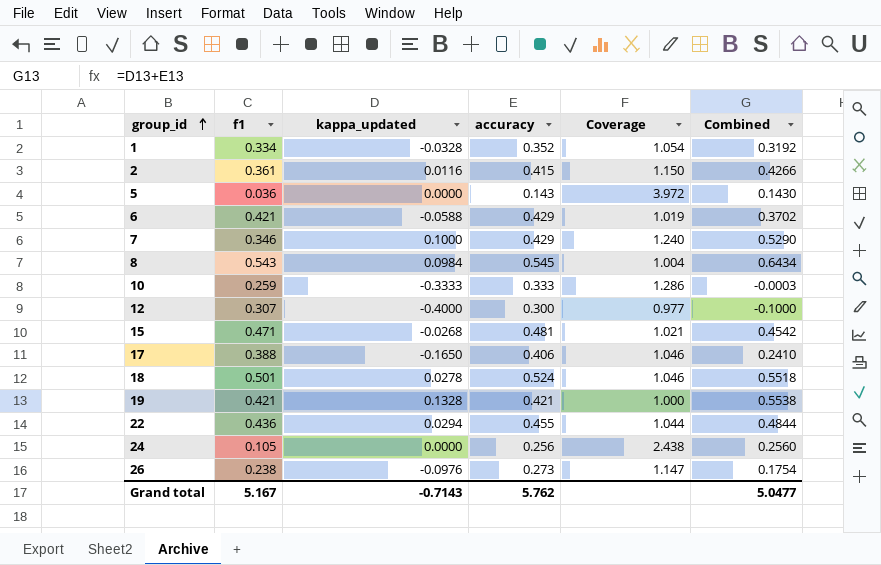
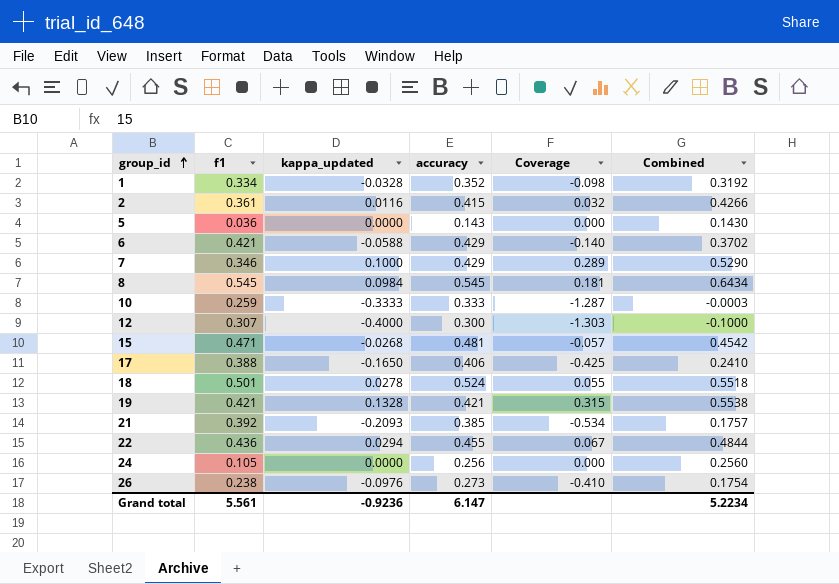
column Coverage | formula: [accuracy] / [f1] -> [kappa_updated] / [f1]
8 | f1: 0.543 -> 0.545
row 21: none -> 0.392 | -0.2093 | 0.385 | -0.534 | 0.1757
Grand total | f1: 5.167 -> 5.561
Grand total | kappa_updated: -0.7143 -> -0.9236
Grand total | accuracy: 5.762 -> 6.147
Grand total | Combined: 5.0477 -> 5.2234

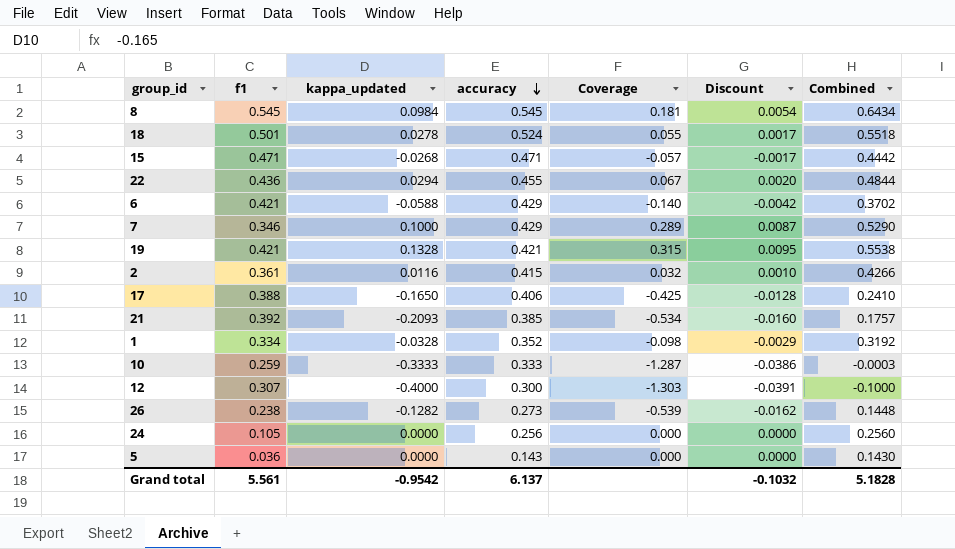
row order: group_id ascending -> accuracy descending
column Discount | formula: none -> [Coverage] * 0.03
15 | accuracy: 0.481 -> 0.471
15 | Combined: 0.4542 -> 0.4442
26 | kappa_updated: -0.0976 -> -0.1282
26 | Coverage: -0.410 -> -0.539
26 | Combined: 0.1754 -> 0.1448
Grand total | kappa_updated: -0.9236 -> -0.9542
Grand total | accuracy: 6.147 -> 6.137
Grand total | Combined: 5.2234 -> 5.1828

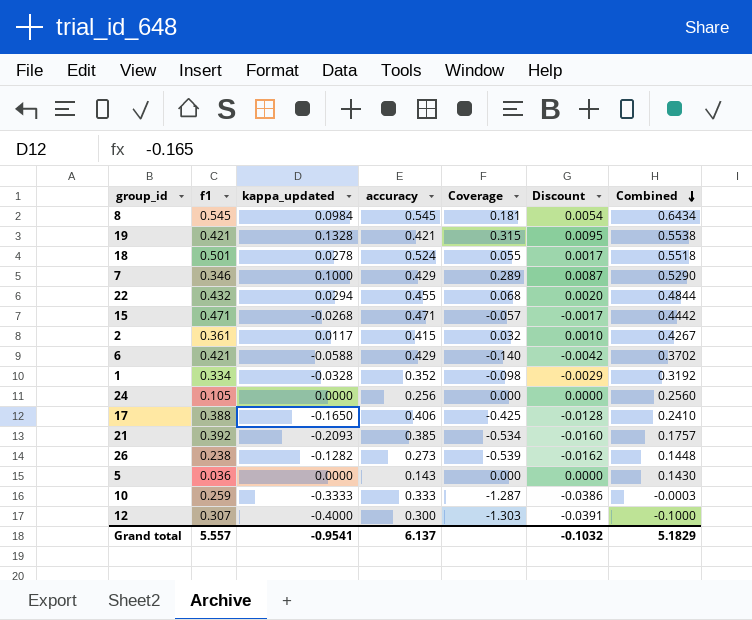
row order: accuracy descending -> Combined descending
22 | f1: 0.436 -> 0.432
22 | Coverage: 0.067 -> 0.068
2 | kappa_updated: 0.0116 -> 0.0117
2 | Combined: 0.4266 -> 0.4267
Grand total | f1: 5.561 -> 5.557
Grand total | kappa_updated: -0.9542 -> -0.9541
Grand total | Combined: 5.1828 -> 5.1829

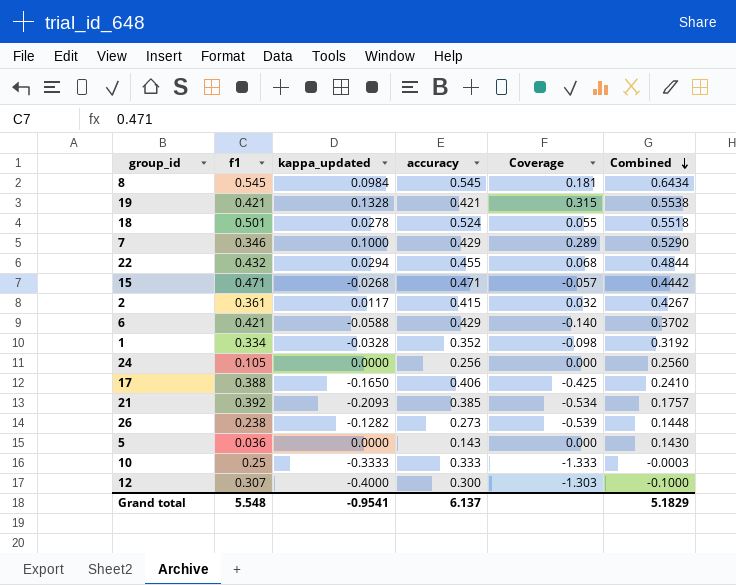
column Discount | formula: [Coverage] * 0.03 -> none
10 | f1: 0.259 -> 0.25
10 | Coverage: -1.287 -> -1.333
Grand total | f1: 5.557 -> 5.548

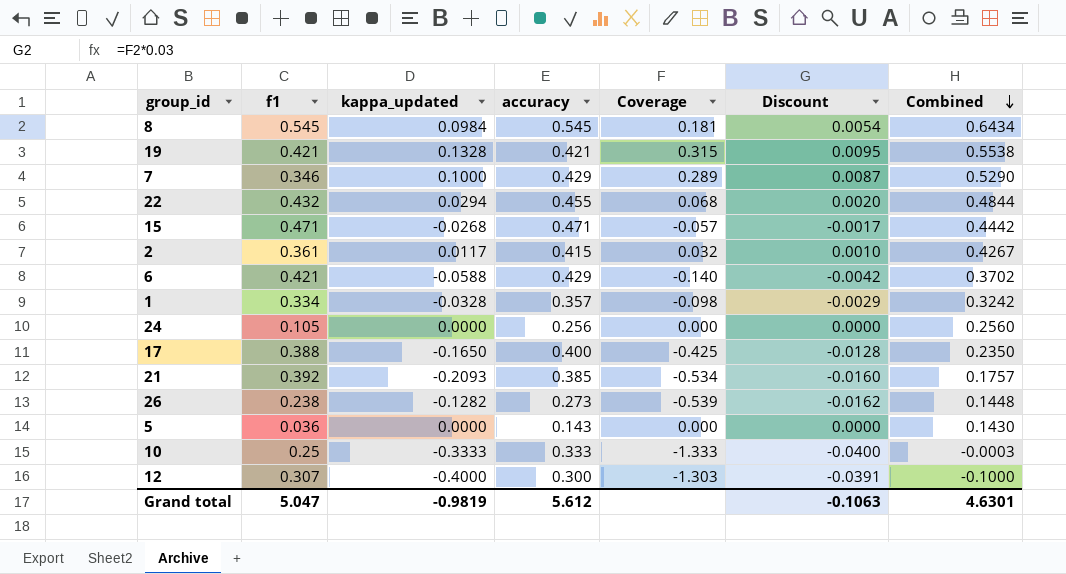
column Discount | formula: none -> [Coverage] * 0.03
row 18: 0.501 | 0.0278 | 0.524 | 0.055 | 0.5518 -> none
1 | accuracy: 0.352 -> 0.357
1 | Combined: 0.3192 -> 0.3242
17 | accuracy: 0.406 -> 0.400
17 | Combined: 0.2410 -> 0.2350
Grand total | f1: 5.548 -> 5.047
Grand total | kappa_updated: -0.9541 -> -0.9819
Grand total | accuracy: 6.137 -> 5.612
Grand total | Combined: 5.1829 -> 4.6301

